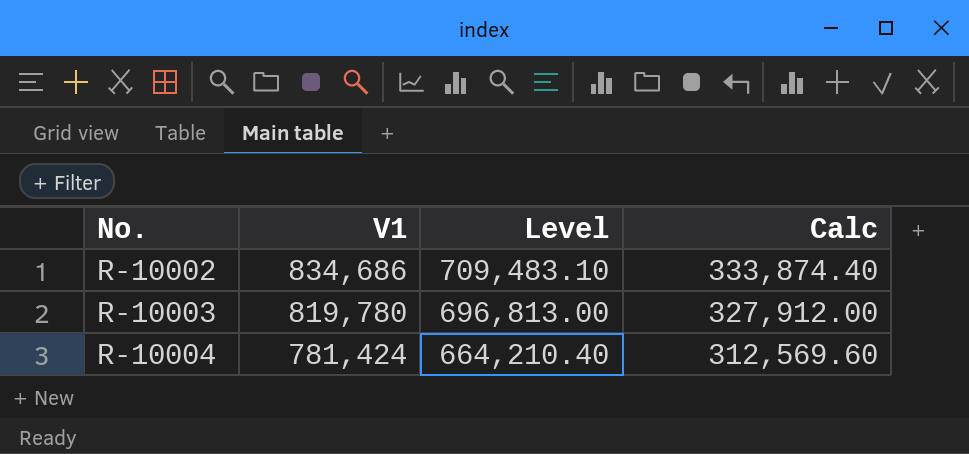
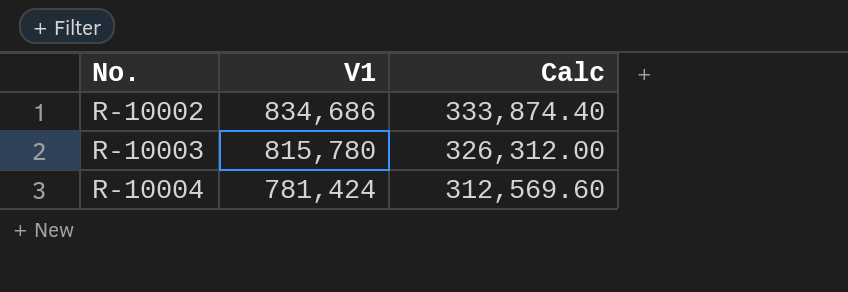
column Level | formula: [V1] * 0.85 -> none
R-10003 | V1: 819,780 -> 815,780
R-10003 | Calc: 327,912.00 -> 326,312.00

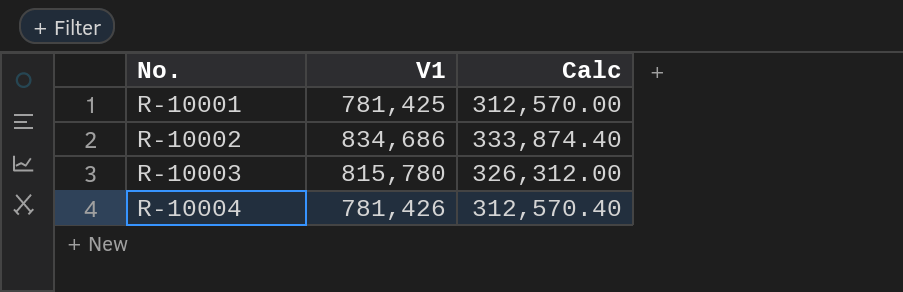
row R-10001: none -> 781,425 | 312,570.00
R-10004 | V1: 781,424 -> 781,426
R-10004 | Calc: 312,569.60 -> 312,570.40

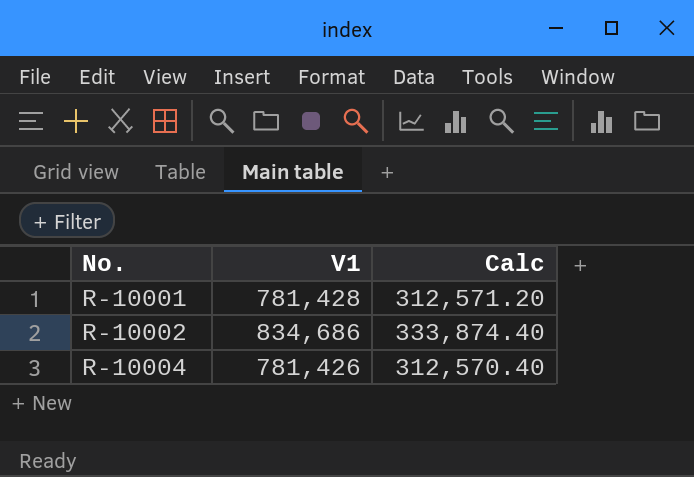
row R-10003: 815,780 | 326,312.00 -> none
R-10001 | V1: 781,425 -> 781,428
R-10001 | Calc: 312,570.00 -> 312,571.20

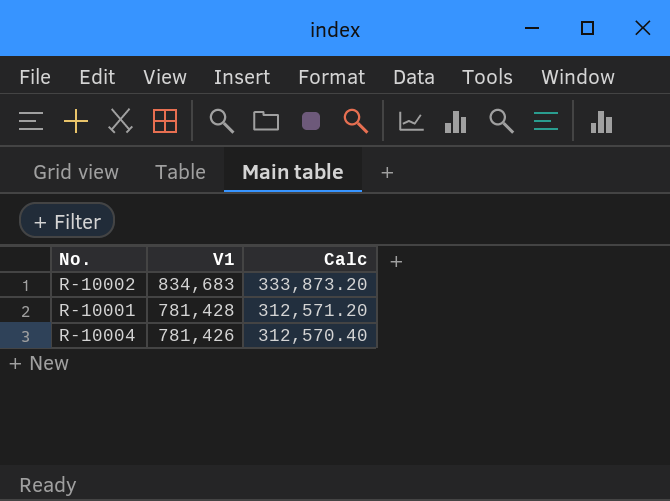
row order: No. ascending -> V1 descending
R-10002 | V1: 834,686 -> 834,683
R-10002 | Calc: 333,874.40 -> 333,873.20

